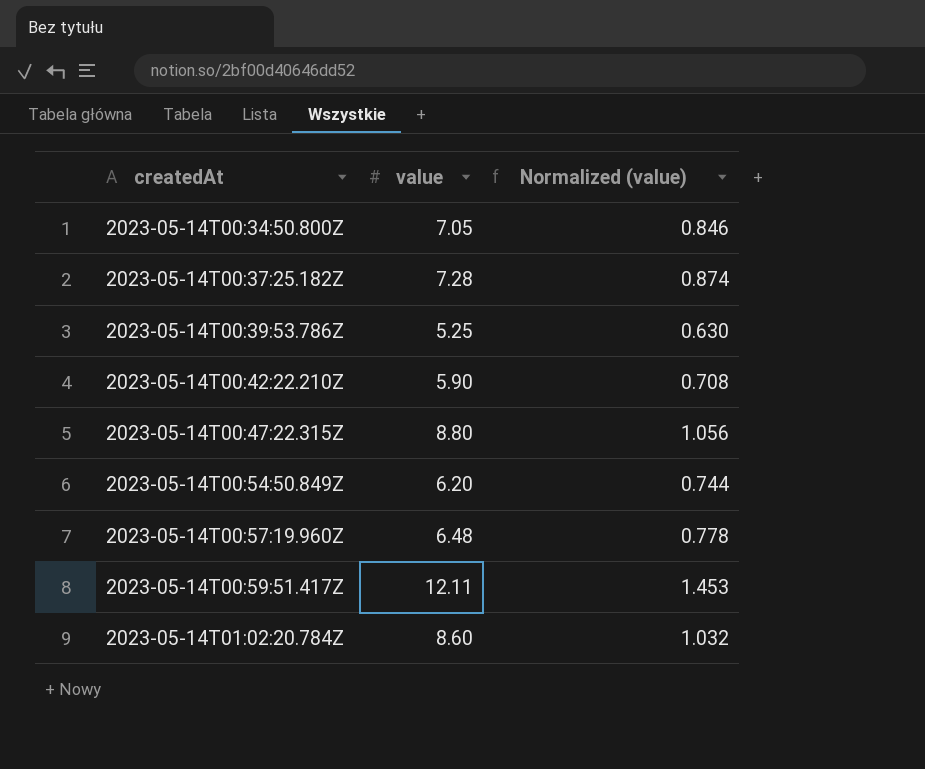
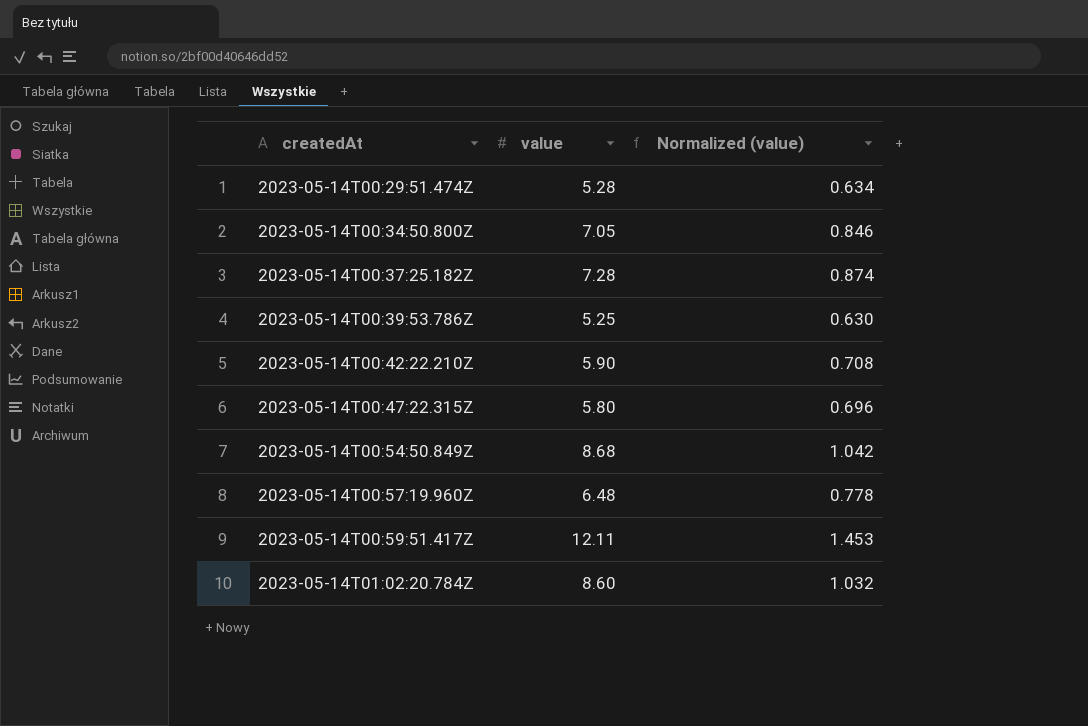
row 2023-05-14T00:29:51.474Z: none -> 5.28 | 0.634
2023-05-14T00:47:22.315Z | value: 8.80 -> 5.80
2023-05-14T00:47:22.315Z | Normalized (value): 1.056 -> 0.696
2023-05-14T00:54:50.849Z | value: 6.20 -> 8.68
2023-05-14T00:54:50.849Z | Normalized (value): 0.744 -> 1.042

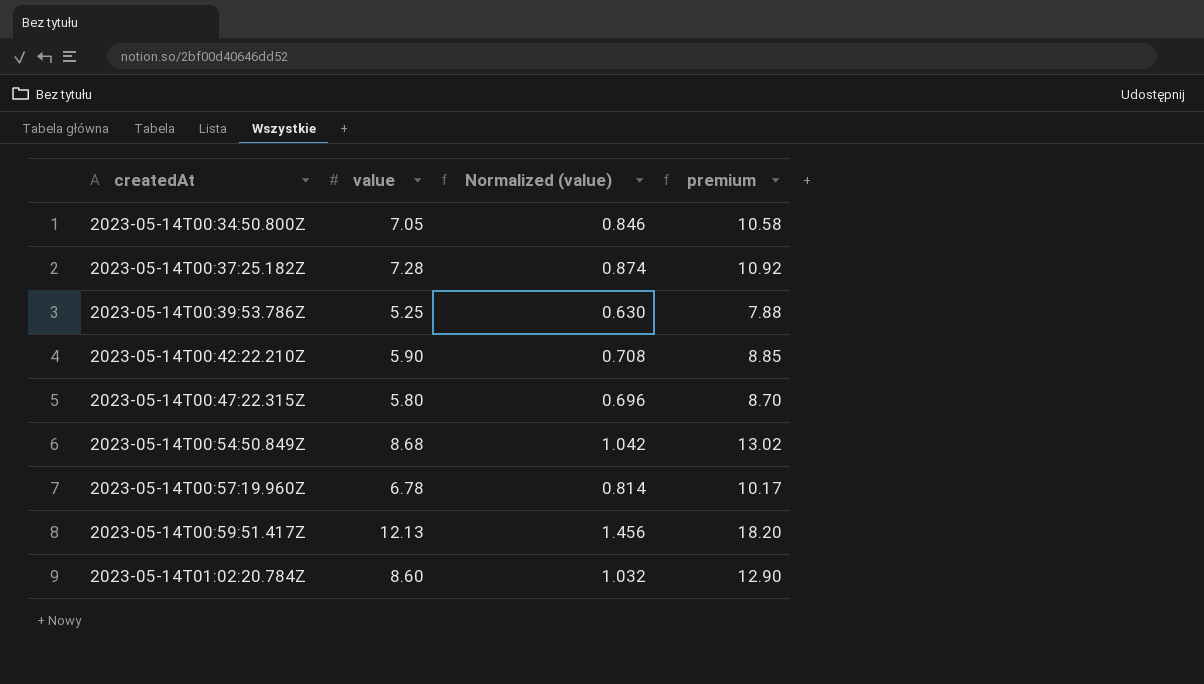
column premium | formula: none -> [value] * 1.5
row 2023-05-14T00:29:51.474Z: 5.28 | 0.634 -> none
2023-05-14T00:57:19.960Z | value: 6.48 -> 6.78
2023-05-14T00:57:19.960Z | Normalized (value): 0.778 -> 0.814
2023-05-14T00:59:51.417Z | value: 12.11 -> 12.13
2023-05-14T00:59:51.417Z | Normalized (value): 1.453 -> 1.456

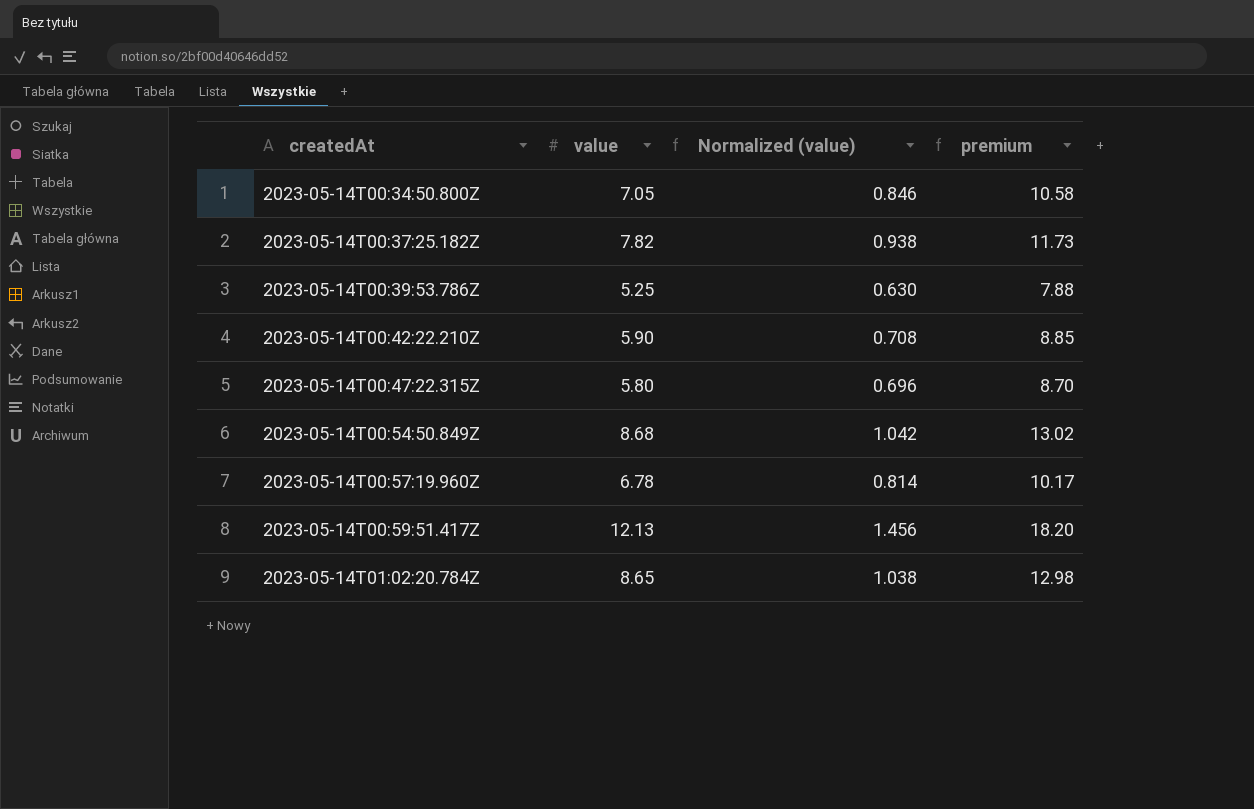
2023-05-14T00:37:25.182Z | value: 7.28 -> 7.82
2023-05-14T00:37:25.182Z | Normalized (value): 0.874 -> 0.938
2023-05-14T00:37:25.182Z | premium: 10.92 -> 11.73
2023-05-14T01:02:20.784Z | value: 8.60 -> 8.65
2023-05-14T01:02:20.784Z | Normalized (value): 1.032 -> 1.038
2023-05-14T01:02:20.784Z | premium: 12.90 -> 12.98

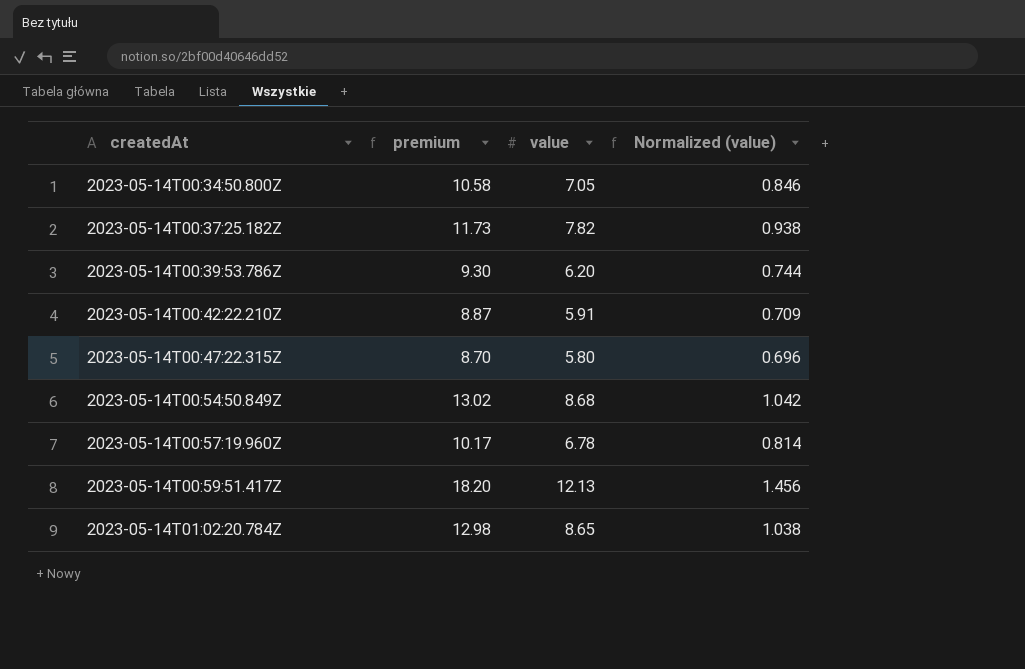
column premium | position: 4 -> 2
2023-05-14T00:39:53.786Z | premium: 7.88 -> 9.30
2023-05-14T00:39:53.786Z | value: 5.25 -> 6.20
2023-05-14T00:39:53.786Z | Normalized (value): 0.630 -> 0.744
2023-05-14T00:42:22.210Z | premium: 8.85 -> 8.87
2023-05-14T00:42:22.210Z | value: 5.90 -> 5.91
2023-05-14T00:42:22.210Z | Normalized (value): 0.708 -> 0.709

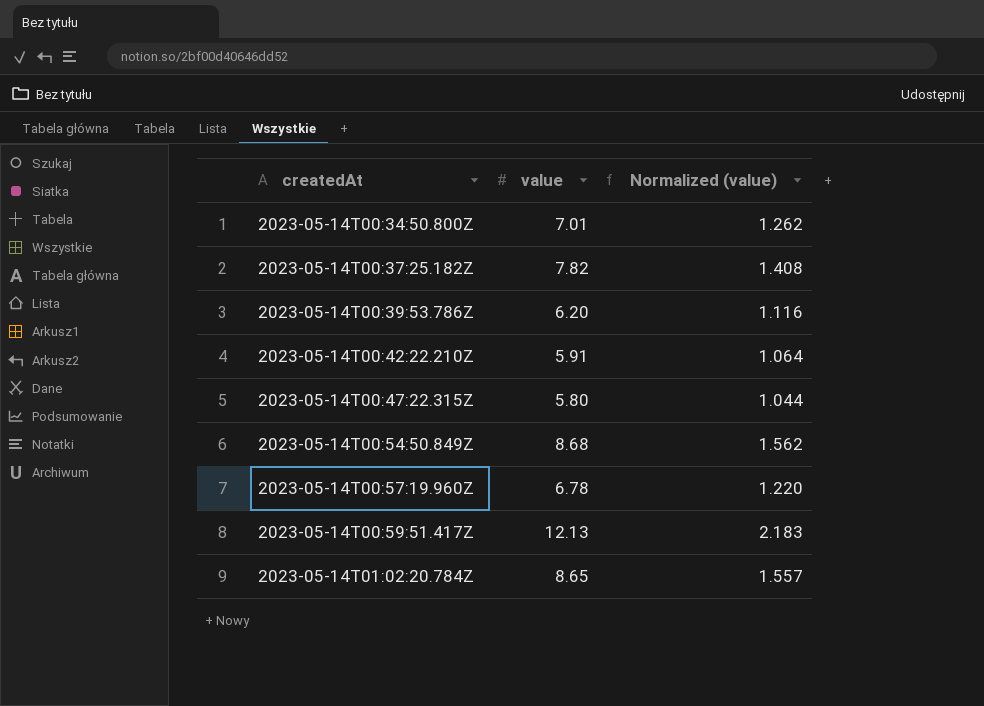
column premium | formula: [value] * 1.5 -> none
column Normalized (value) | formula: [value] * 0.12 -> [value] * 0.18
2023-05-14T00:34:50.800Z | value: 7.05 -> 7.01

